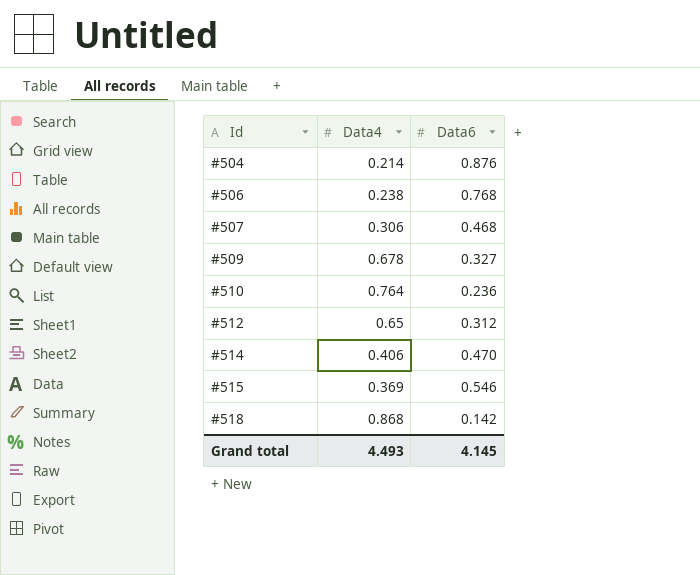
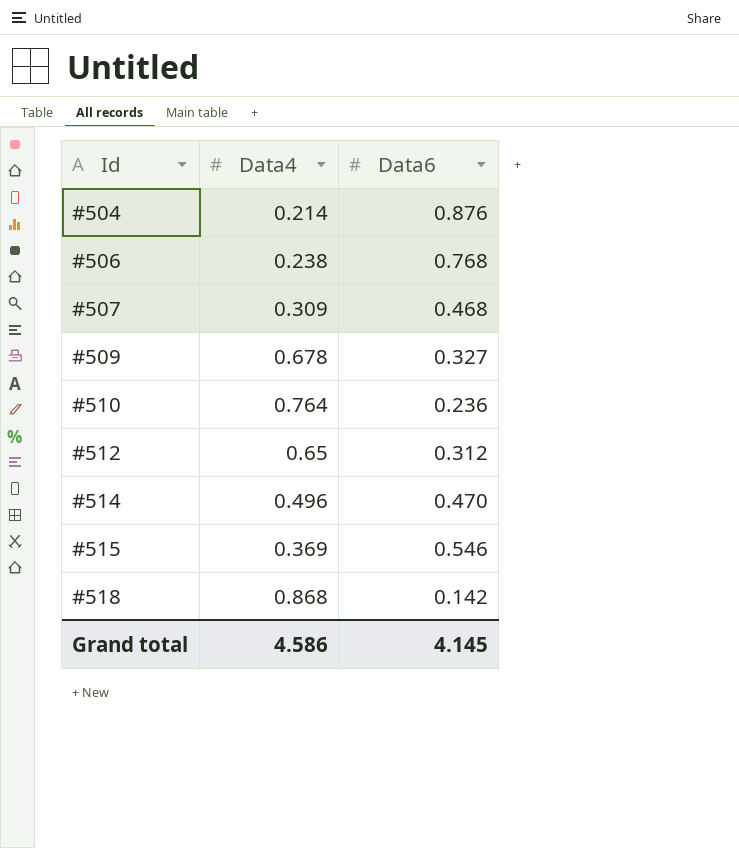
#507 | Data4: 0.306 -> 0.309
#514 | Data4: 0.406 -> 0.496
Grand total | Data4: 4.493 -> 4.586

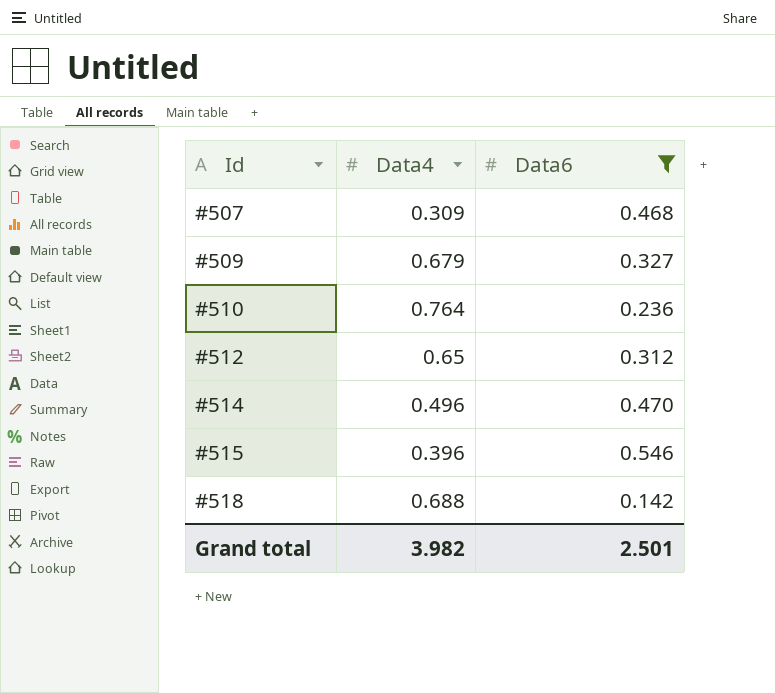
filter: none -> Data6 <= 0.546
#509 | Data4: 0.678 -> 0.679
#515 | Data4: 0.369 -> 0.396
#518 | Data4: 0.868 -> 0.688
Grand total | Data4: 4.586 -> 3.982
Grand total | Data6: 4.145 -> 2.501

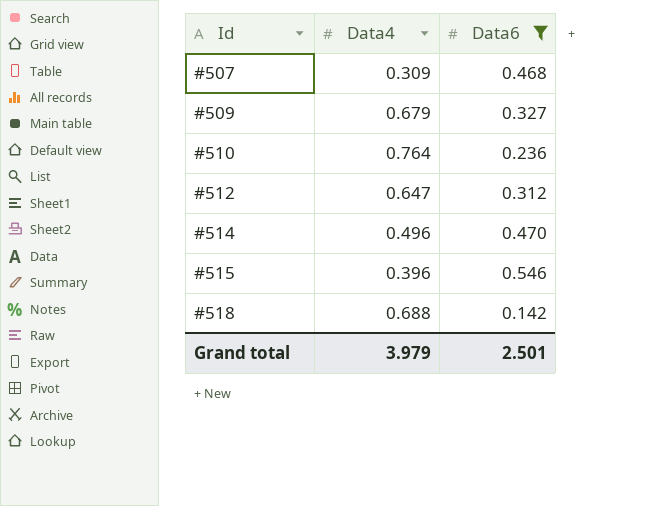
#512 | Data4: 0.65 -> 0.647
Grand total | Data4: 3.982 -> 3.979

